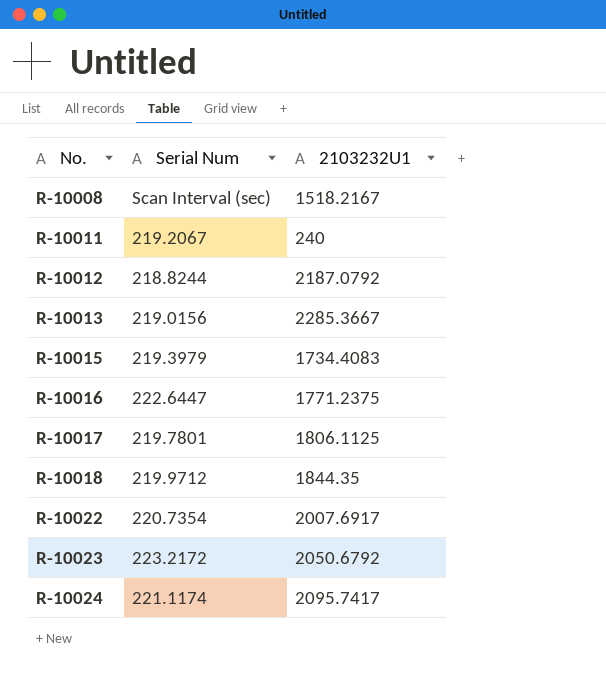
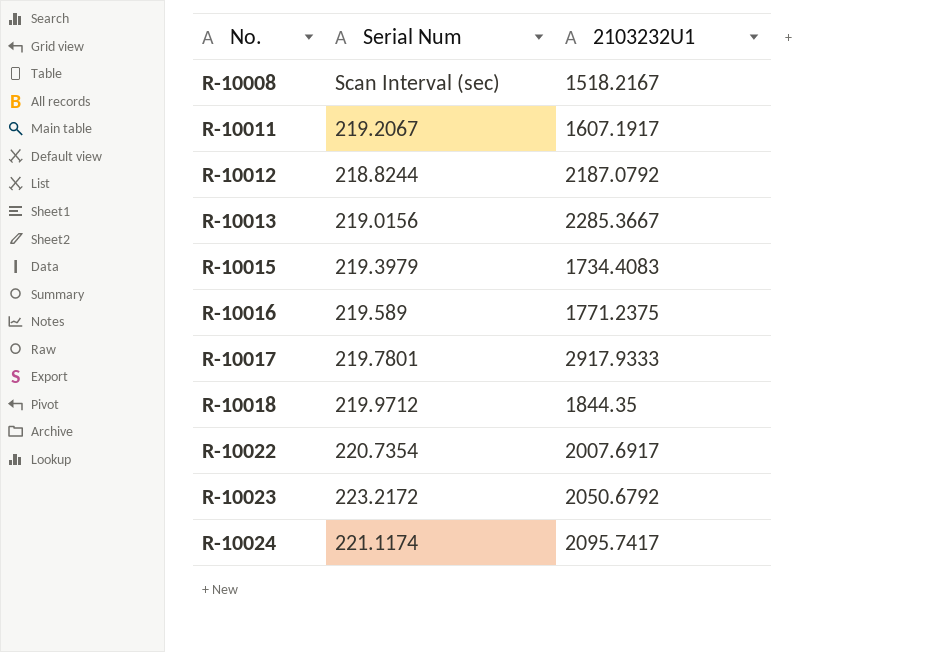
R-10011 | 2103232U1: 240 -> 1607.1917
R-10016 | Serial Num: 222.6447 -> 219.589
R-10017 | 2103232U1: 1806.1125 -> 2917.9333

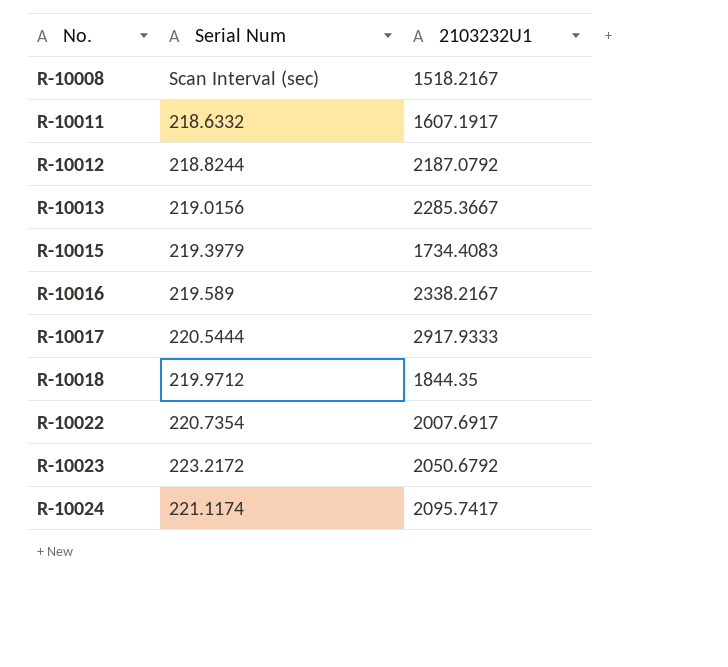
R-10011 | Serial Num: 219.2067 -> 218.6332
R-10016 | 2103232U1: 1771.2375 -> 2338.2167
R-10017 | Serial Num: 219.7801 -> 220.5444

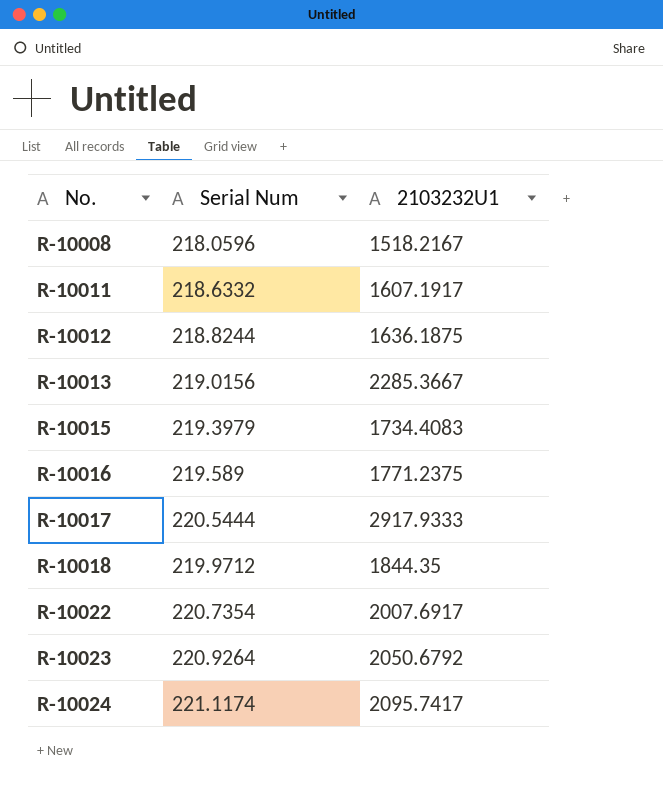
R-10008 | Serial Num: Scan Interval (sec) -> 218.0596
R-10012 | 2103232U1: 2187.0792 -> 1636.1875
R-10016 | 2103232U1: 2338.2167 -> 1771.2375
R-10023 | Serial Num: 223.2172 -> 220.9264

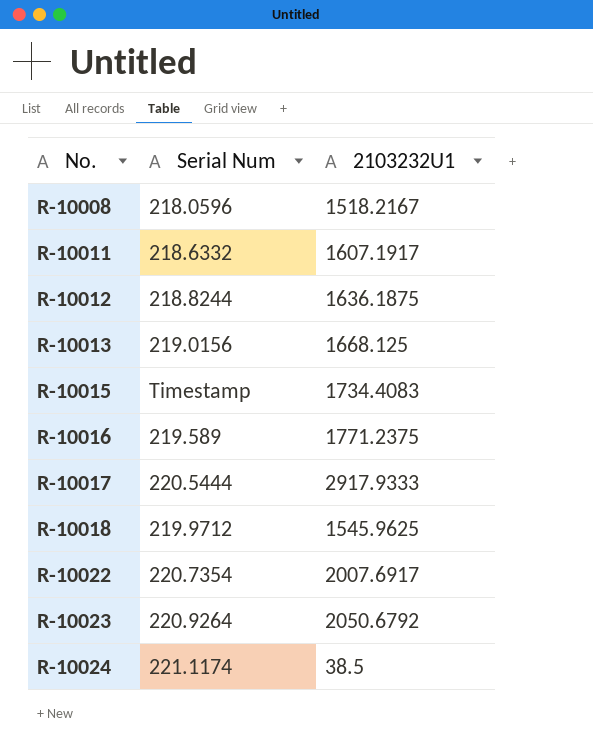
R-10013 | 2103232U1: 2285.3667 -> 1668.125
R-10015 | Serial Num: 219.3979 -> Timestamp
R-10018 | 2103232U1: 1844.35 -> 1545.9625
R-10024 | 2103232U1: 2095.7417 -> 38.5

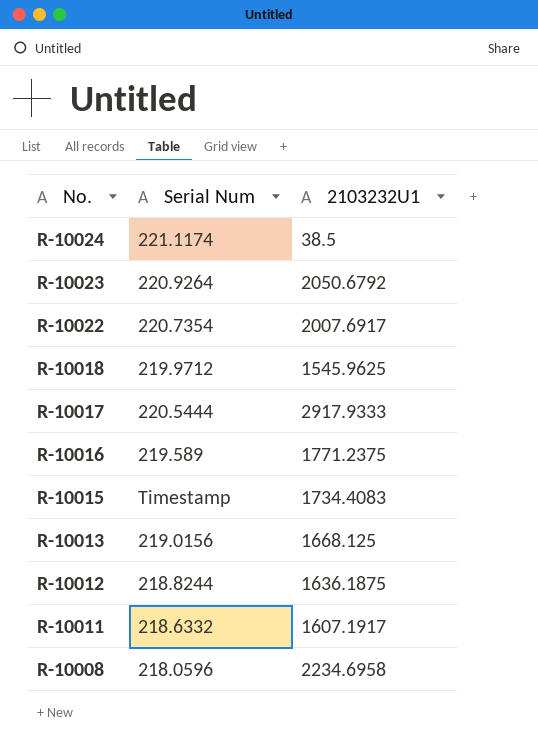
row order: No. ascending -> No. descending
R-10008 | 2103232U1: 1518.2167 -> 2234.6958

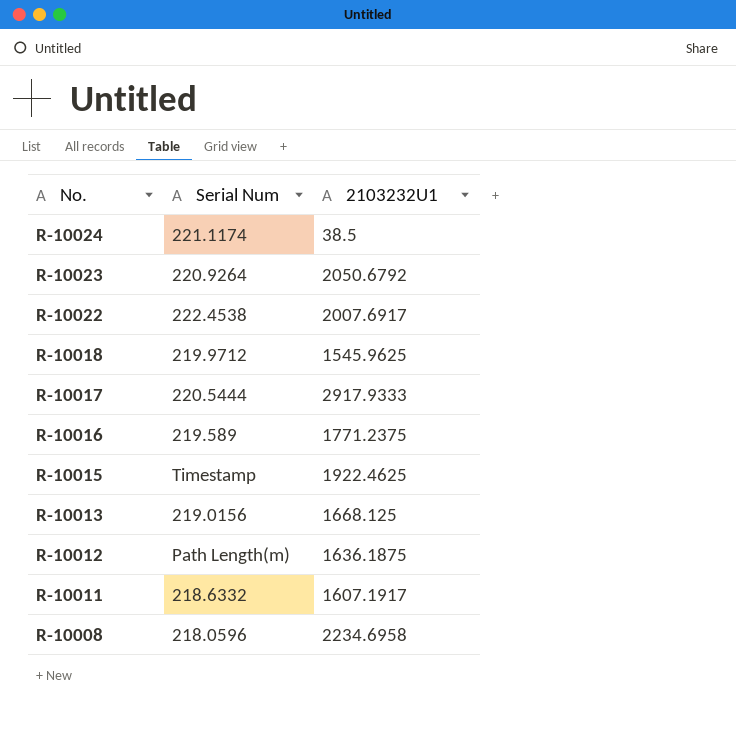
R-10022 | Serial Num: 220.7354 -> 222.4538
R-10015 | 2103232U1: 1734.4083 -> 1922.4625
R-10012 | Serial Num: 218.8244 -> Path Length(m)

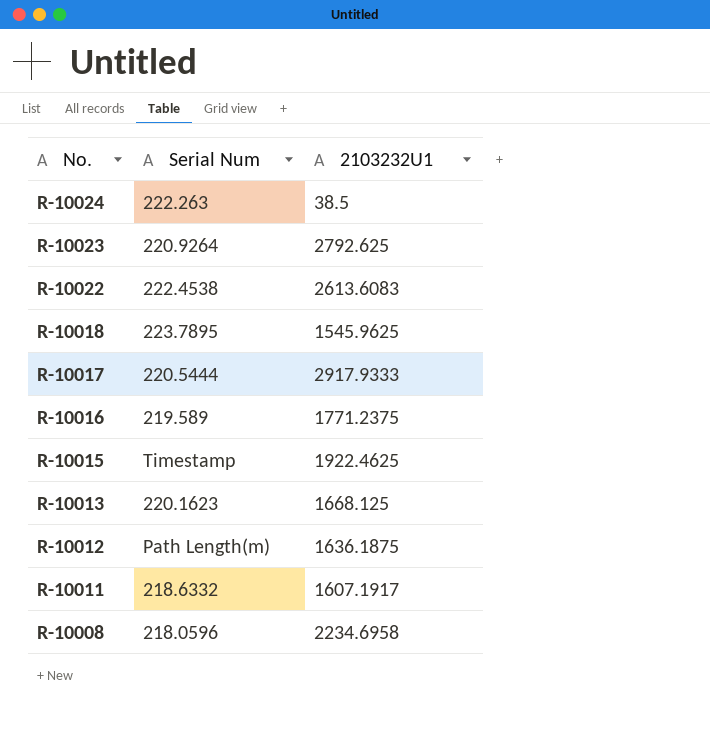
R-10024 | Serial Num: 221.1174 -> 222.263
R-10023 | 2103232U1: 2050.6792 -> 2792.625
R-10022 | 2103232U1: 2007.6917 -> 2613.6083
R-10018 | Serial Num: 219.9712 -> 223.7895
R-10013 | Serial Num: 219.0156 -> 220.1623

